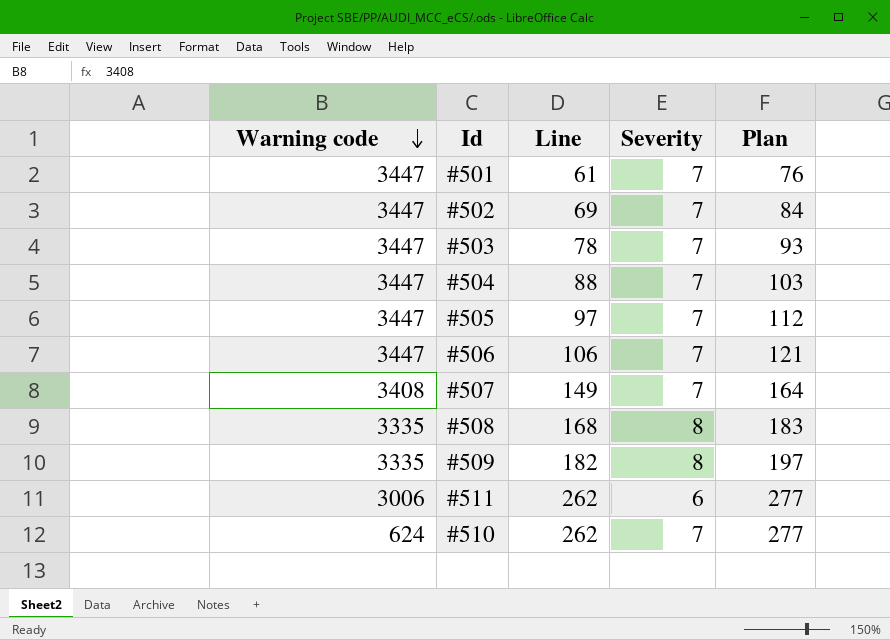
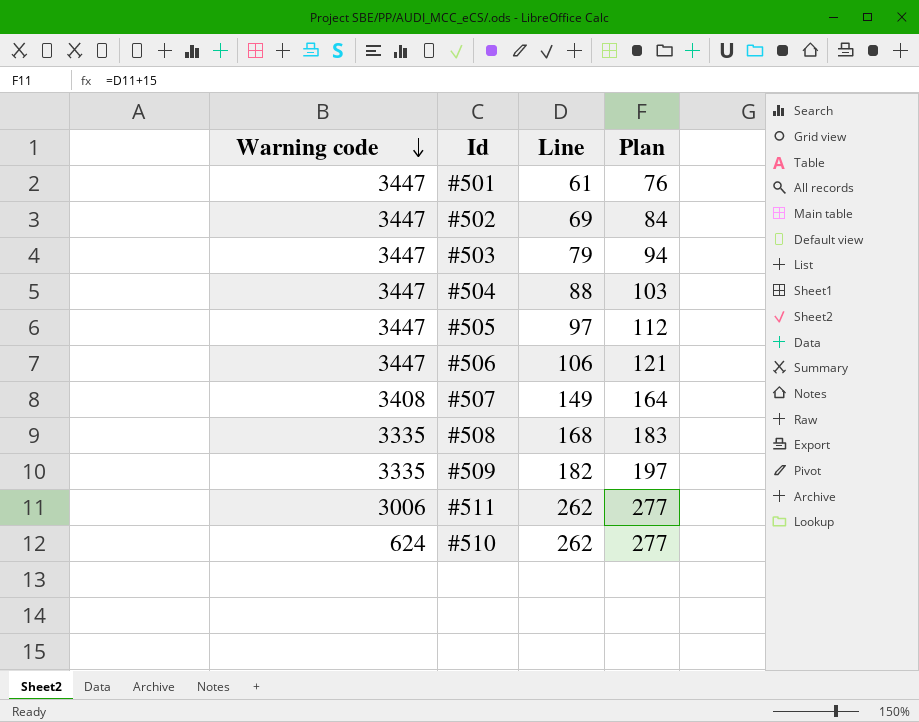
column Severity | position: 4 -> none
#503 | Line: 78 -> 79
#503 | Plan: 93 -> 94

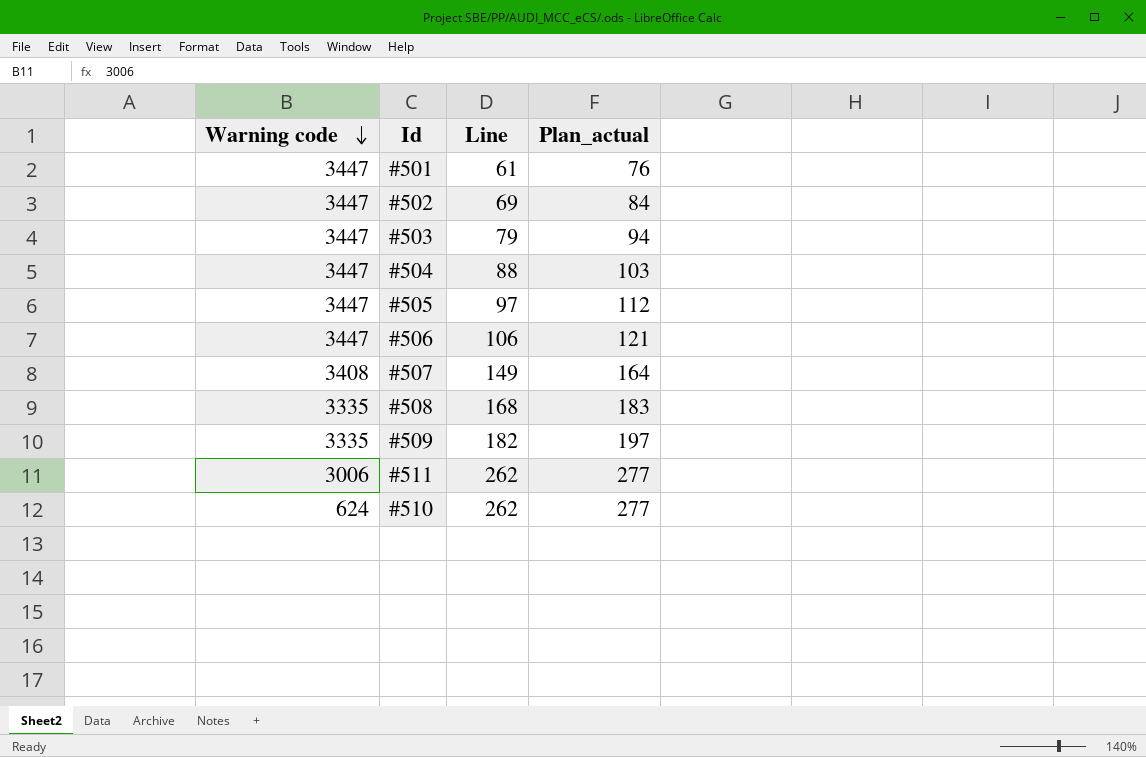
column name: Plan -> Plan_actual

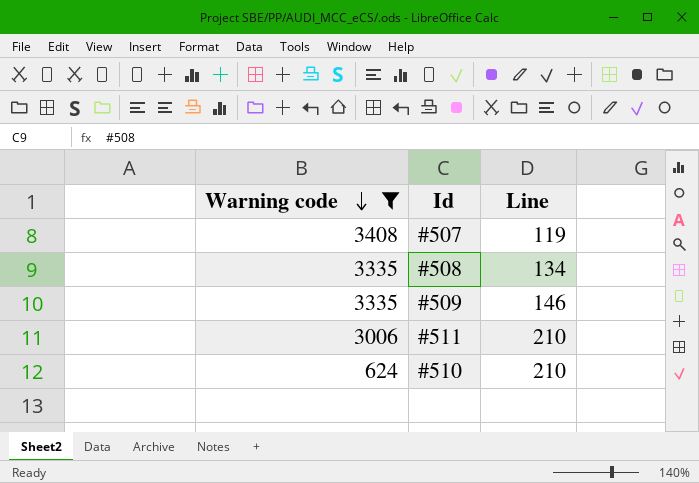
filter: none -> Warning code != 3447
column Plan_actual | formula: [Line] + 15 -> none
#507 | Line: 149 -> 119
#508 | Line: 168 -> 134
#509 | Line: 182 -> 146
#511 | Line: 262 -> 210
#510 | Line: 262 -> 210

